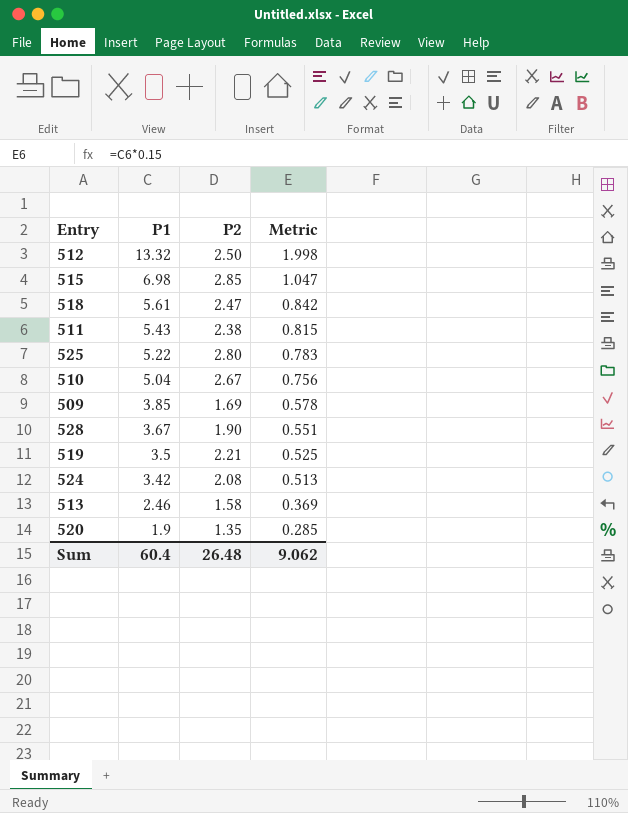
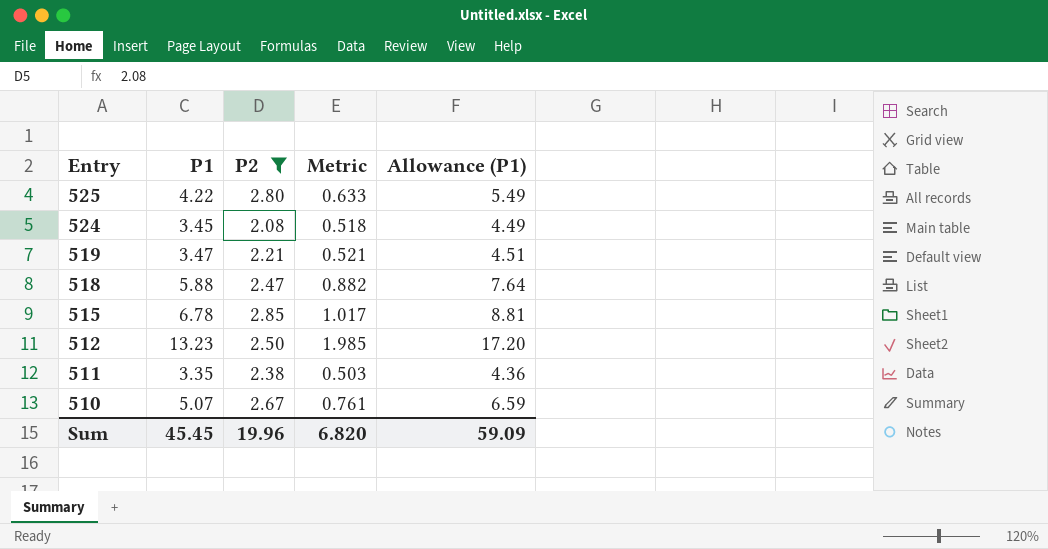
filter: none -> P2 >= 2.08
row order: P1 descending -> Entry descending
column Allowance (P1) | formula: none -> [P1] * 1.3
525 | P1: 5.22 -> 4.22
525 | Metric: 0.783 -> 0.633
524 | P1: 3.42 -> 3.45
524 | Metric: 0.513 -> 0.518
519 | P1: 3.5 -> 3.47
519 | Metric: 0.525 -> 0.521
518 | P1: 5.61 -> 5.88
518 | Metric: 0.842 -> 0.882
515 | P1: 6.98 -> 6.78
515 | Metric: 1.047 -> 1.017
512 | P1: 13.32 -> 13.23
512 | Metric: 1.998 -> 1.985
511 | P1: 5.43 -> 3.35
511 | Metric: 0.815 -> 0.503
510 | P1: 5.04 -> 5.07
510 | Metric: 0.756 -> 0.761
Sum | P1: 60.4 -> 45.45
Sum | P2: 26.48 -> 19.96
Sum | Metric: 9.062 -> 6.820

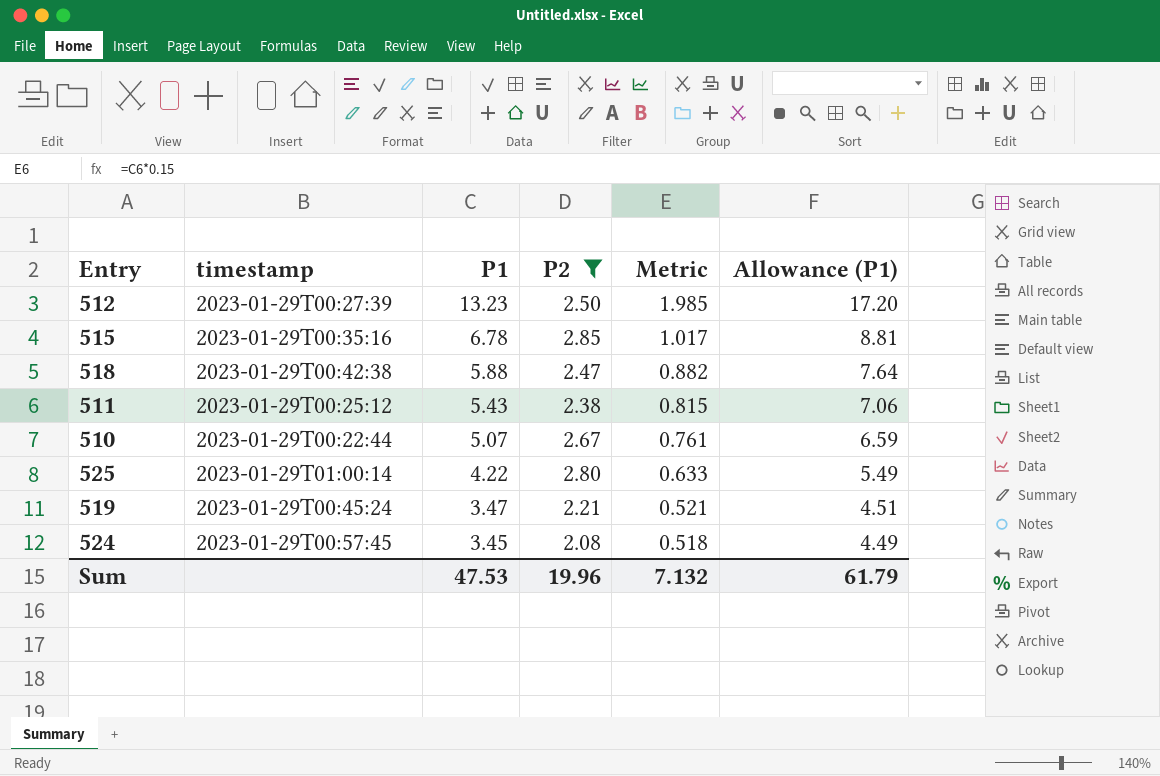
row order: Entry descending -> P1 descending
column timestamp | position: none -> 2
511 | P1: 3.35 -> 5.43
511 | Metric: 0.503 -> 0.815
511 | Allowance (P1): 4.36 -> 7.06
Sum | P1: 45.45 -> 47.53
Sum | Metric: 6.820 -> 7.132
Sum | Allowance (P1): 59.09 -> 61.79

